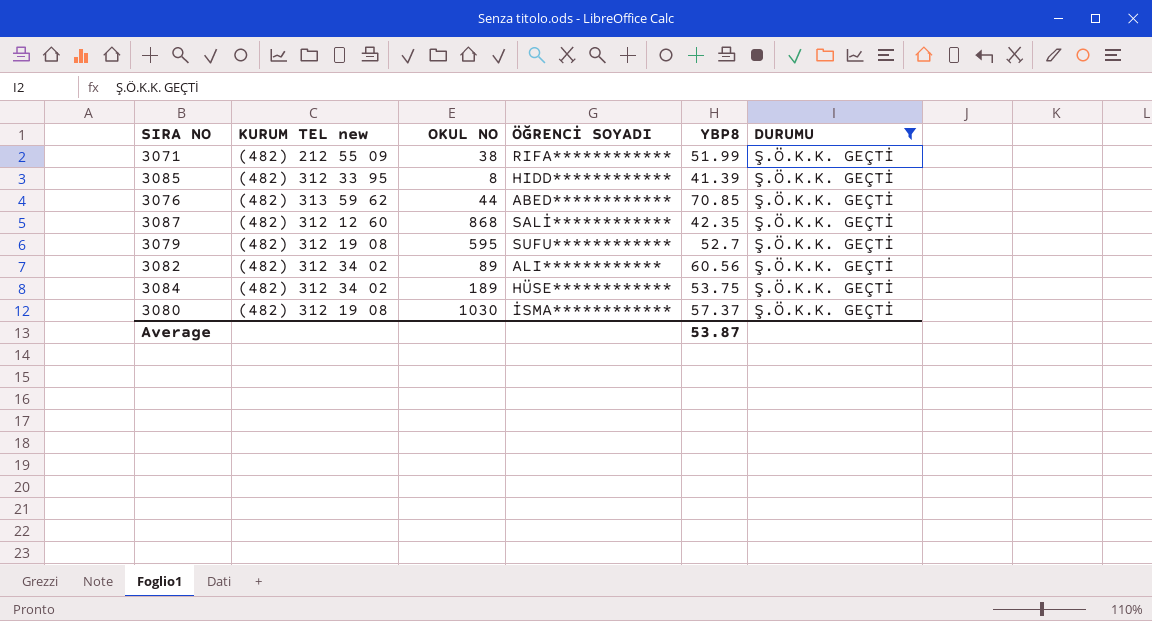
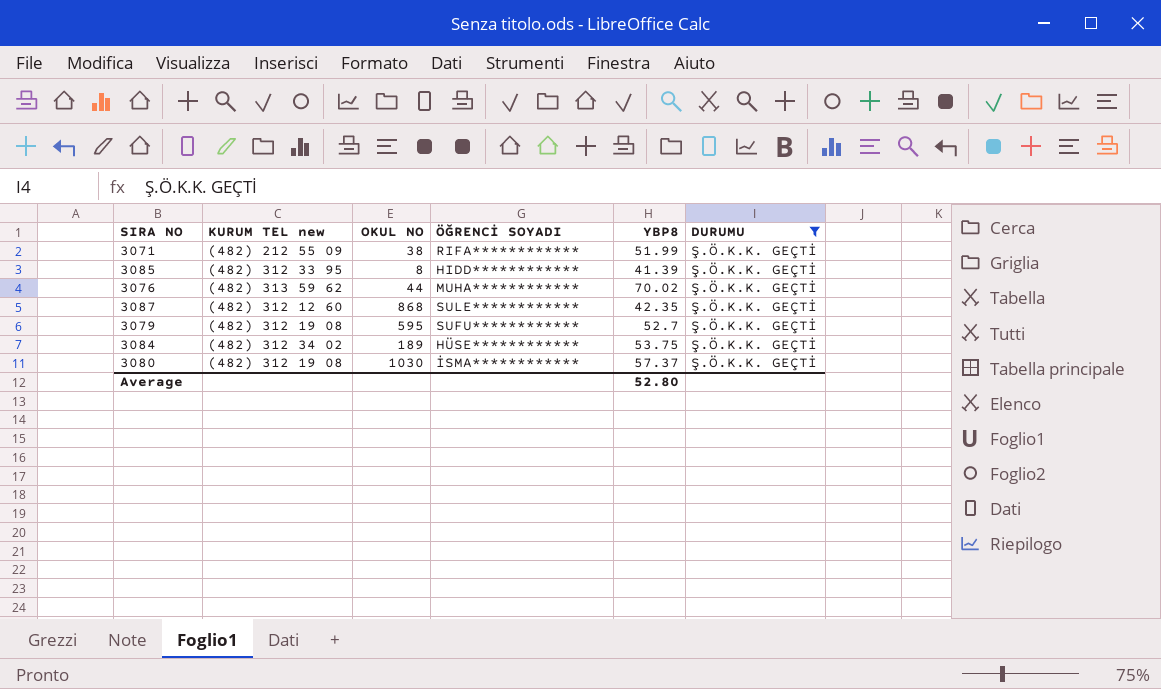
row 3082: (482) 312 34 02 | 89 | ALI************ | 60.56 | Ş.Ö.K.K. GEÇTİ -> none
3076 | ÖĞRENCİ SOYADI: ABED************ -> MUHA************
3076 | YBP8: 70.85 -> 70.02
3087 | ÖĞRENCİ SOYADI: SALİ************ -> SULE************
Average | YBP8: 53.87 -> 52.80

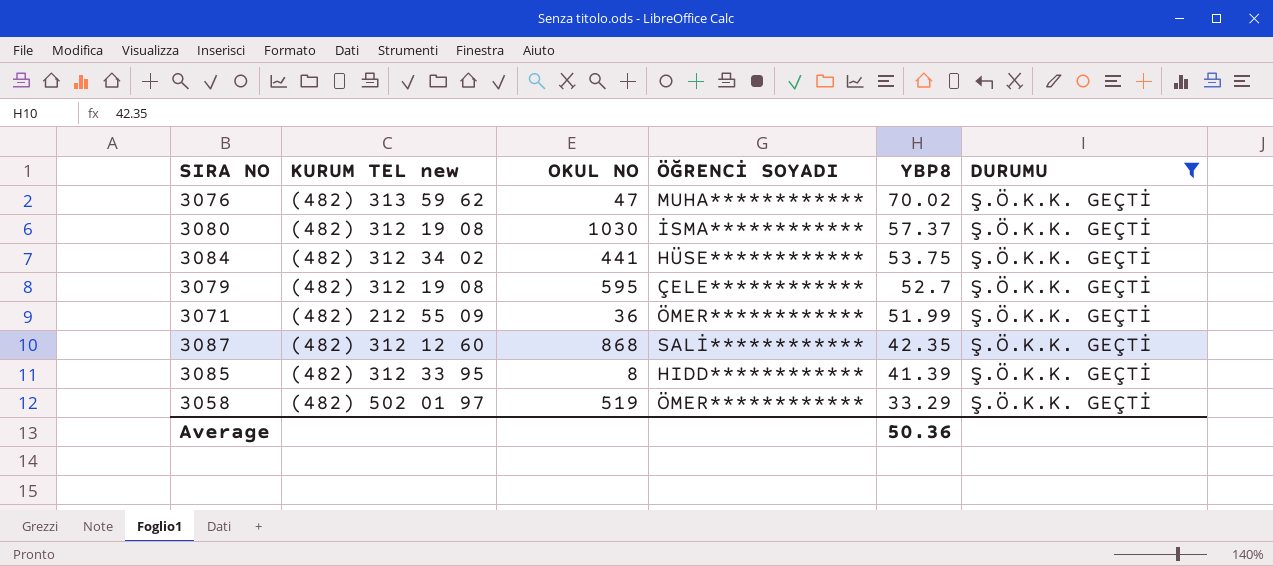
row order: none -> YBP8 descending
3076 | OKUL NO: 44 -> 47
3084 | OKUL NO: 189 -> 441
3079 | ÖĞRENCİ SOYADI: SUFU************ -> ÇELE************
3071 | OKUL NO: 38 -> 36
3071 | ÖĞRENCİ SOYADI: RIFA************ -> ÖMER************
3087 | ÖĞRENCİ SOYADI: SULE************ -> SALİ************
row 3058: none -> (482) 502 01 97 | 519 | ÖMER************ | 33.29 | Ş.Ö.K.K. GEÇTİ
Average | YBP8: 52.80 -> 50.36

